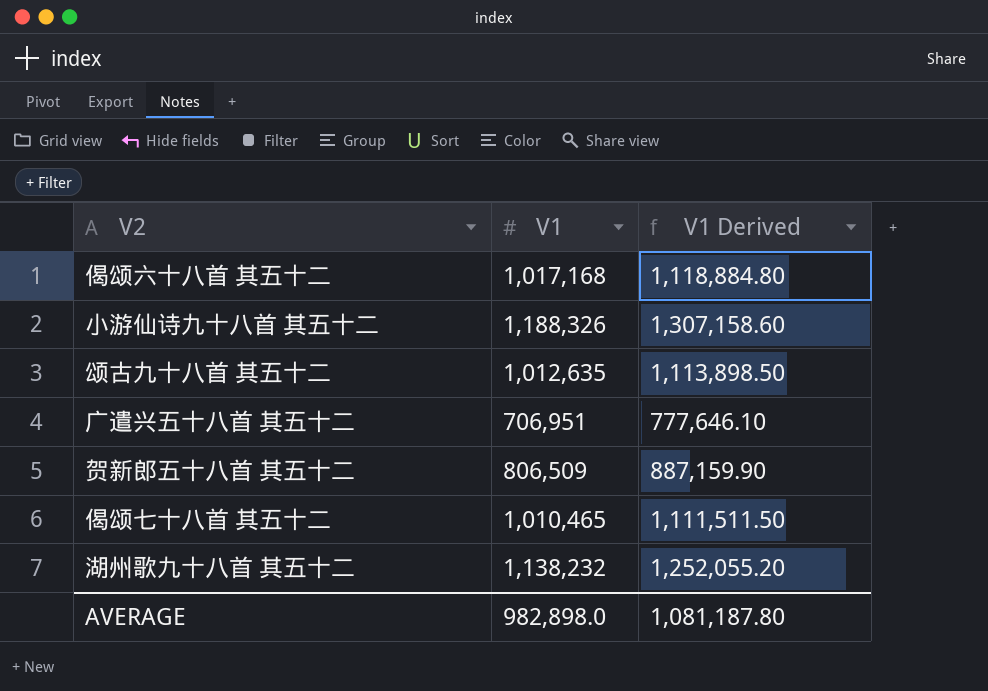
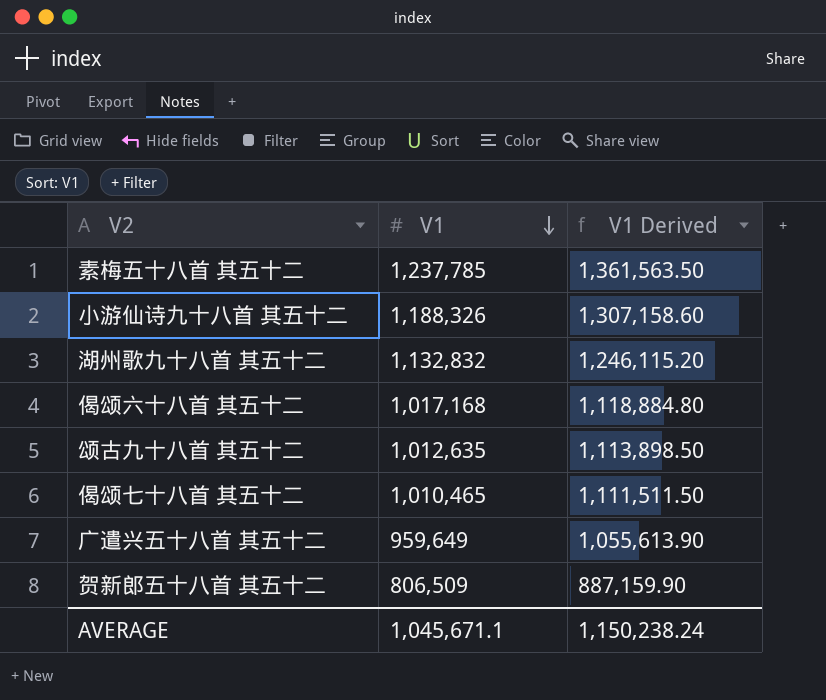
row order: none -> V1 descending
row 素梅五十八首 其五十二: none -> 1,237,785 | 1,361,563.50
湖州歌九十八首 其五十二 | V1: 1,138,232 -> 1,132,832
湖州歌九十八首 其五十二 | V1 Derived: 1,252,055.20 -> 1,246,115.20
广遣兴五十八首 其五十二 | V1: 706,951 -> 959,649
广遣兴五十八首 其五十二 | V1 Derived: 777,646.10 -> 1,055,613.90
AVERAGE | V1: 982,898.0 -> 1,045,671.1
AVERAGE | V1 Derived: 1,081,187.80 -> 1,150,238.24

